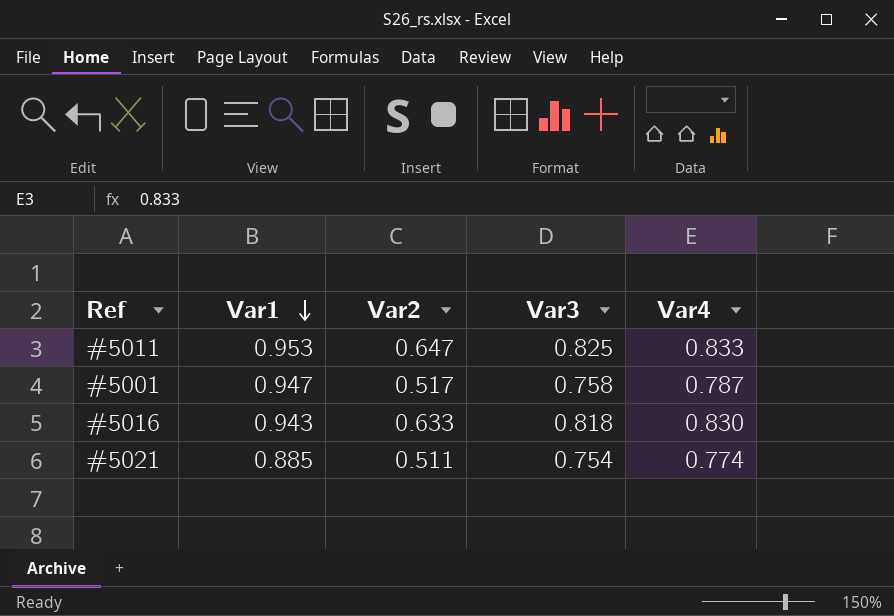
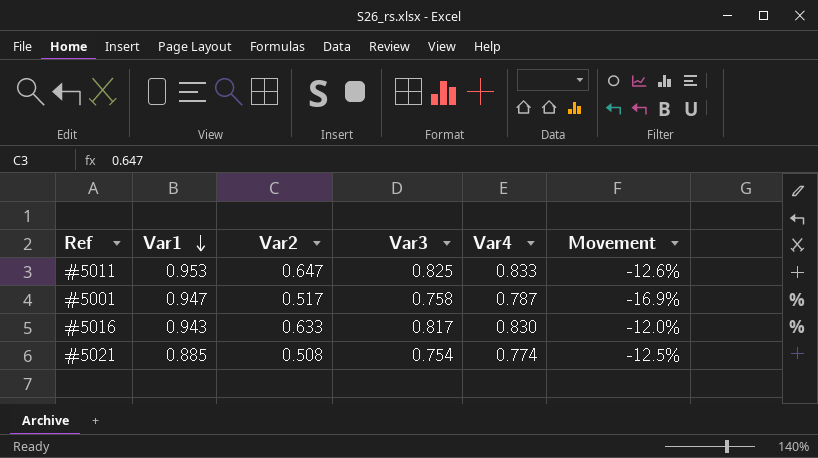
column Movement | formula: none -> ([Var4] - [Var1]) / [Var1]
#5016 | Var3: 0.818 -> 0.817
#5021 | Var2: 0.511 -> 0.508

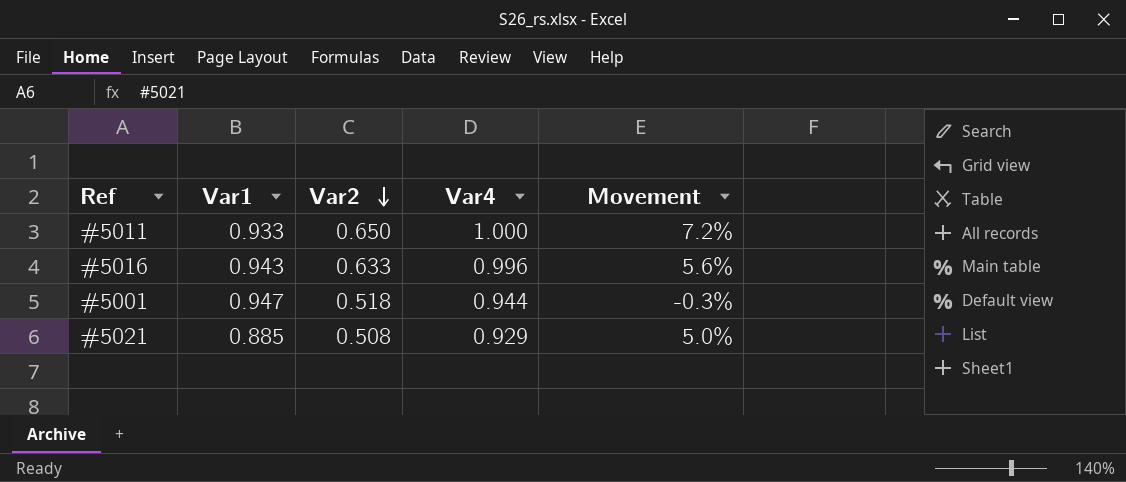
row order: Var1 descending -> Var2 descending
column Var3 | position: 4 -> none
#5011 | Var1: 0.953 -> 0.933
#5011 | Var2: 0.647 -> 0.650
#5011 | Var4: 0.833 -> 1.000
#5011 | Movement: -12.6% -> 7.2%
#5016 | Var4: 0.830 -> 0.996
#5016 | Movement: -12.0% -> 5.6%
#5001 | Var2: 0.517 -> 0.518
#5001 | Var4: 0.787 -> 0.944
#5001 | Movement: -16.9% -> -0.3%
#5021 | Var4: 0.774 -> 0.929
#5021 | Movement: -12.5% -> 5.0%

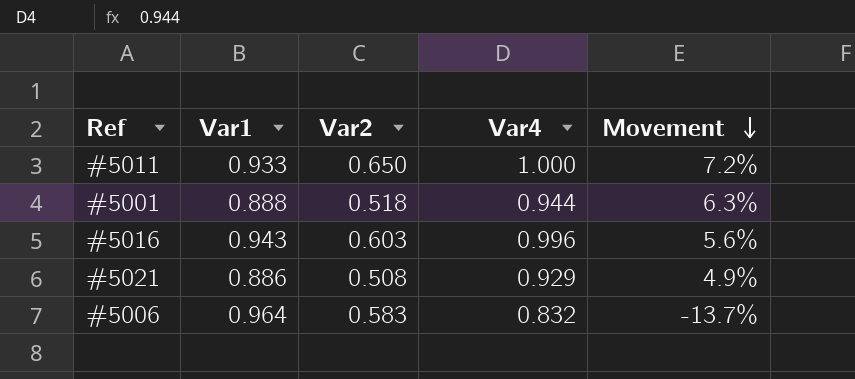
row order: Var2 descending -> Movement descending
#5001 | Var1: 0.947 -> 0.888
#5001 | Movement: -0.3% -> 6.3%
#5016 | Var2: 0.633 -> 0.603
#5021 | Var1: 0.885 -> 0.886
#5021 | Movement: 5.0% -> 4.9%
row #5006: none -> 0.964 | 0.583 | 0.832 | -13.7%

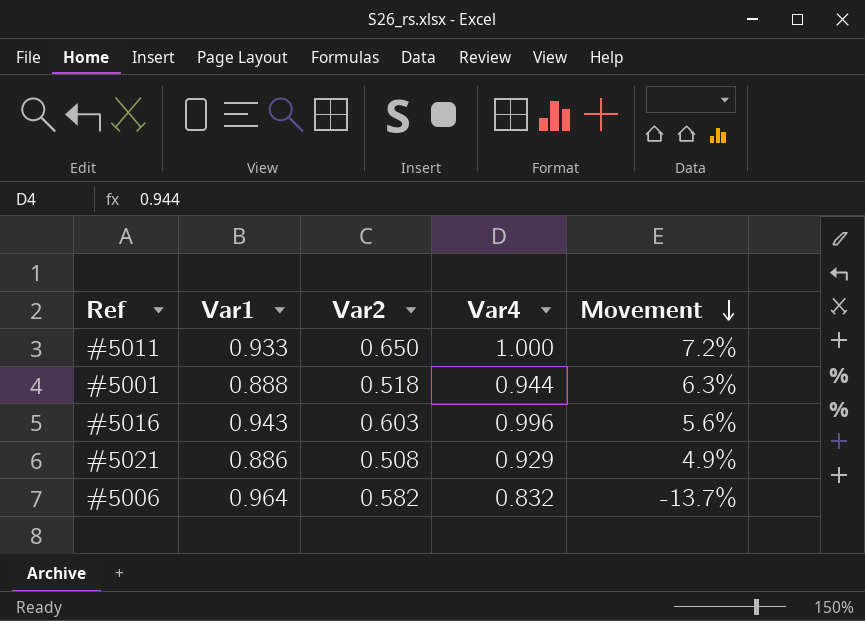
#5006 | Var2: 0.583 -> 0.582

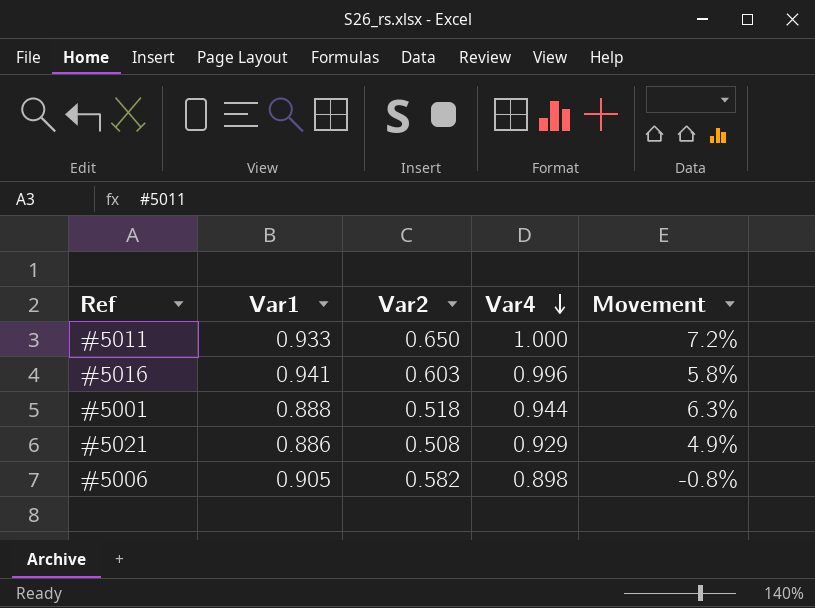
row order: Movement descending -> Var4 descending
#5016 | Var1: 0.943 -> 0.941
#5016 | Movement: 5.6% -> 5.8%
#5006 | Var1: 0.964 -> 0.905
#5006 | Var4: 0.832 -> 0.898
#5006 | Movement: -13.7% -> -0.8%

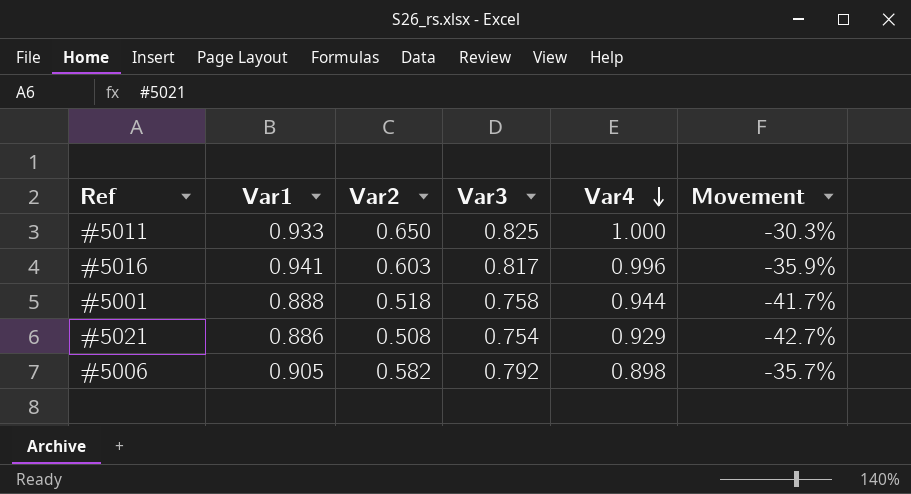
column Var3 | position: none -> 4
column Movement | formula: ([Var4] - [Var1]) / [Var1] -> ([Var2] - [Var1]) / [Var1]

